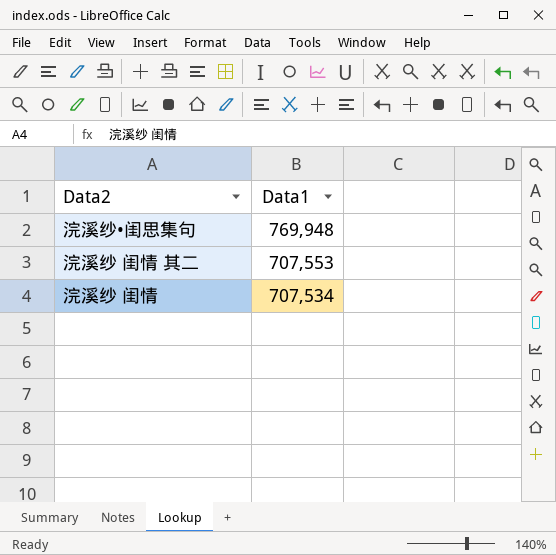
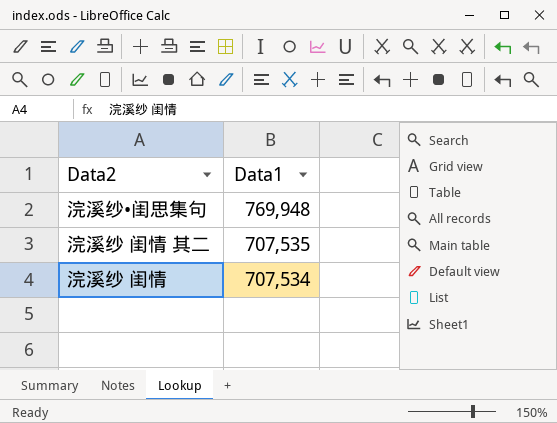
浣溪纱 闺情 其二 | Data1: 707,553 -> 707,535

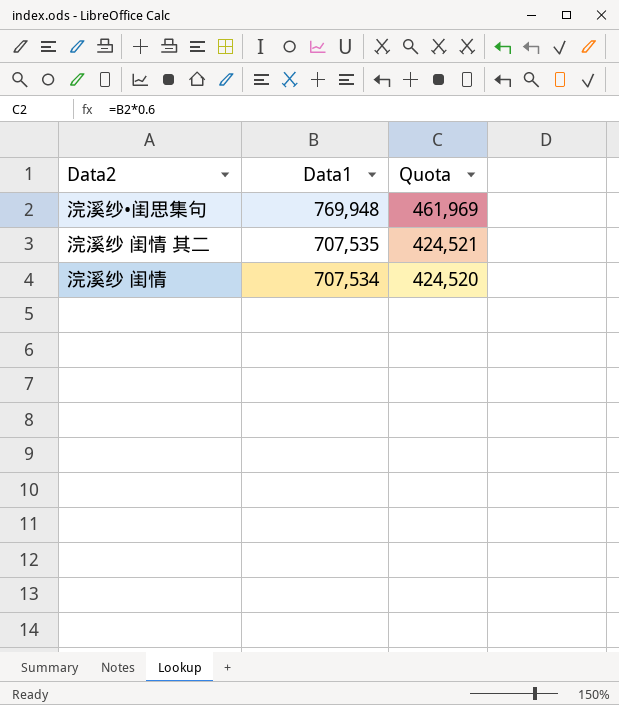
column Quota | formula: none -> [Data1] * 0.6

